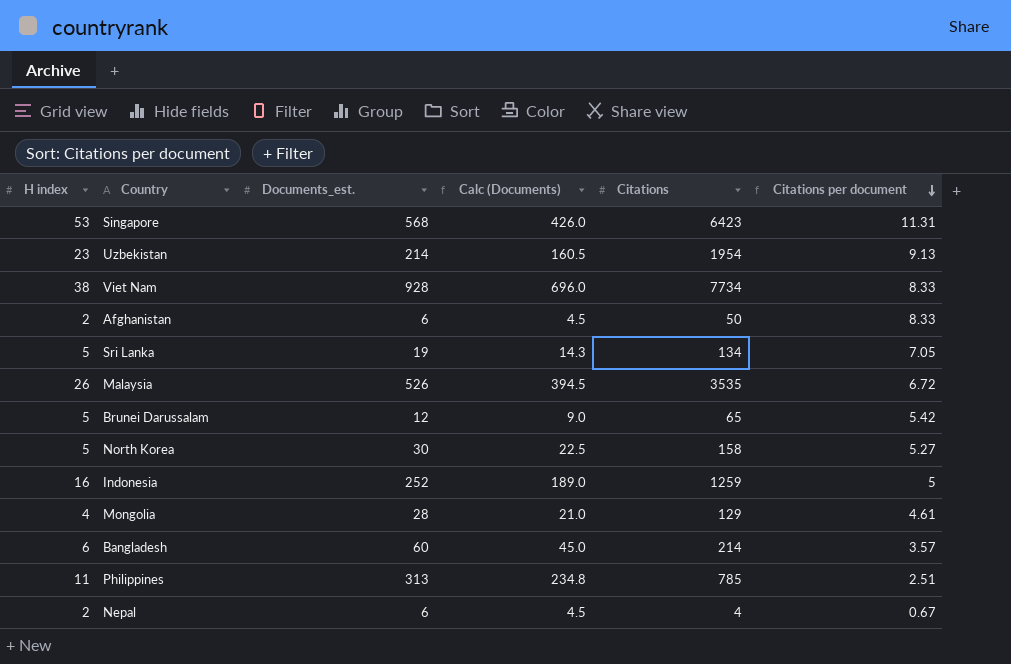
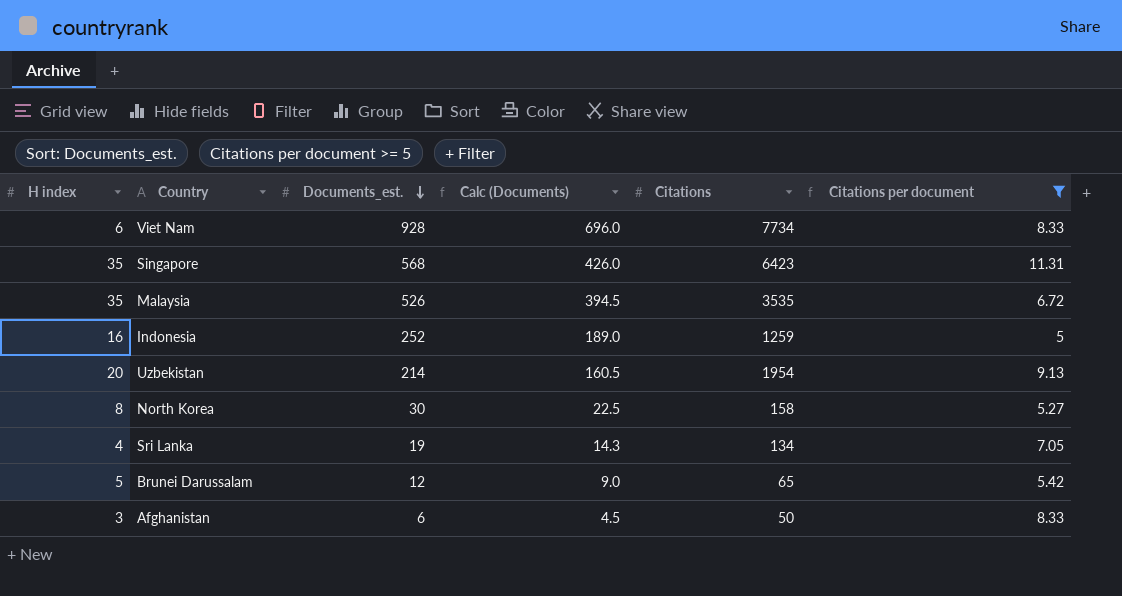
filter: none -> Citations per document >= 5
row order: Citations per document descending -> Documents_est. descending
Viet Nam | H index: 38 -> 6
Singapore | H index: 53 -> 35
Malaysia | H index: 26 -> 35
Uzbekistan | H index: 23 -> 20
North Korea | H index: 5 -> 8
Sri Lanka | H index: 5 -> 4
Afghanistan | H index: 2 -> 3

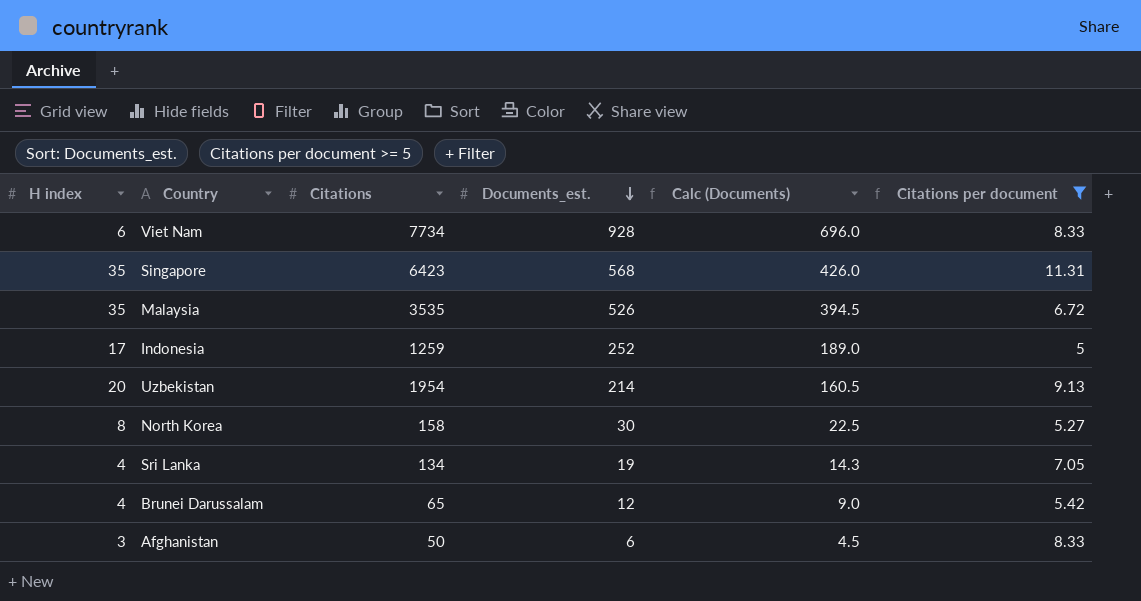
column Citations | position: 5 -> 3
Indonesia | H index: 16 -> 17
Brunei Darussalam | H index: 5 -> 4

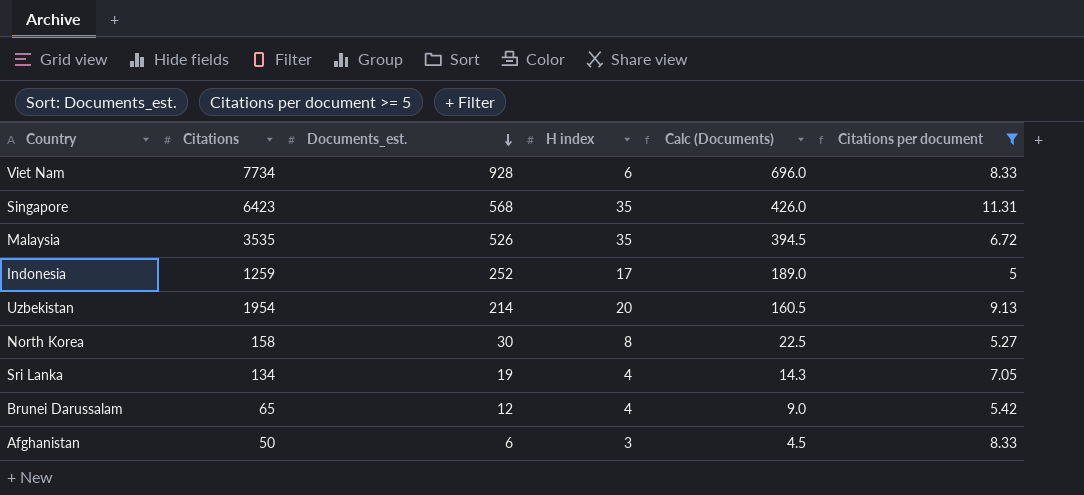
column H index | position: 1 -> 4

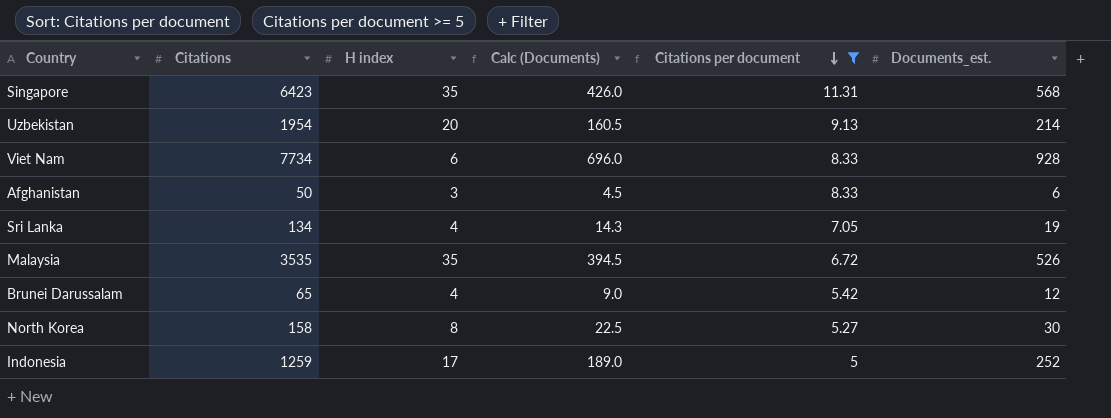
row order: Documents_est. descending -> Citations per document descending
column Documents_est. | position: 3 -> 6

